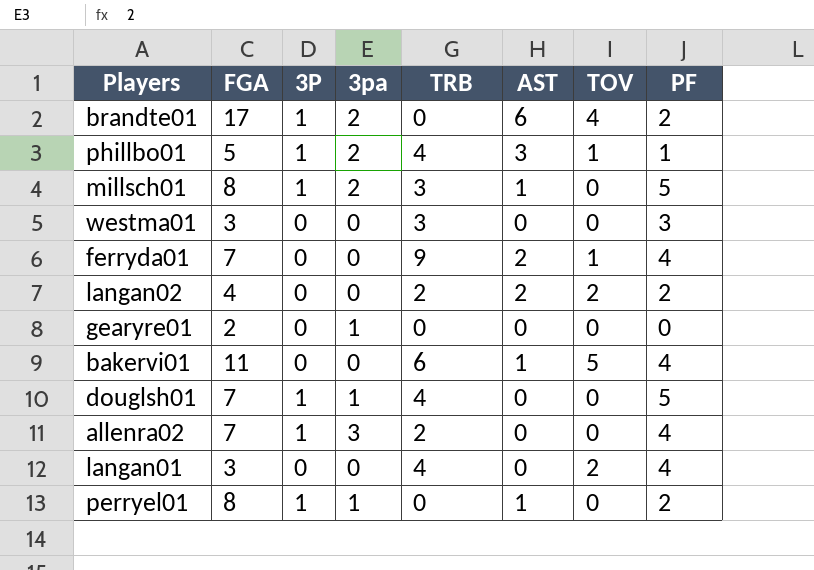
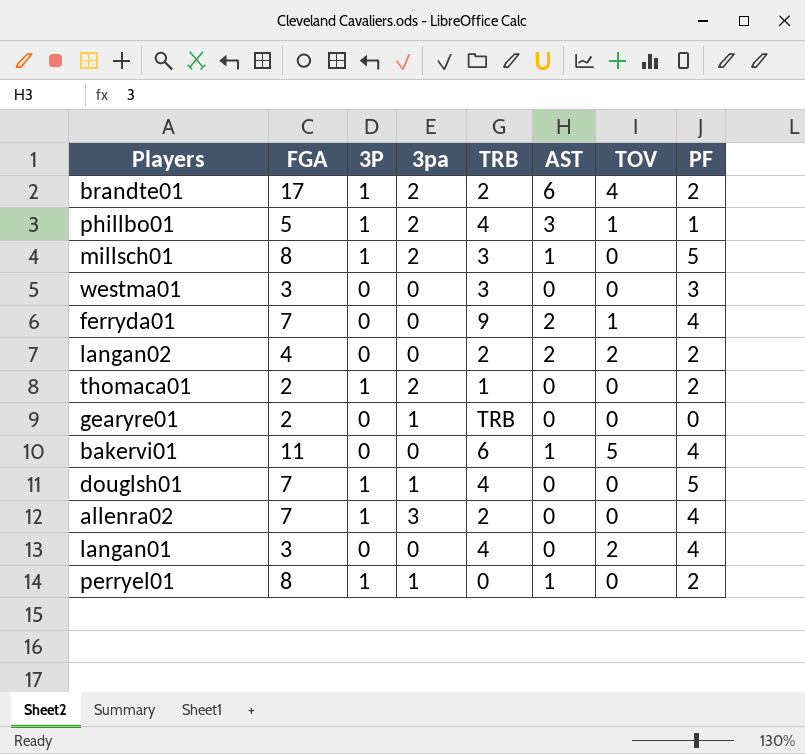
brandte01 | TRB: 0 -> 2
row thomaca01: none -> 2 | 1 | 2 | 1 | 0 | 0 | 2
gearyre01 | TRB: 0 -> TRB

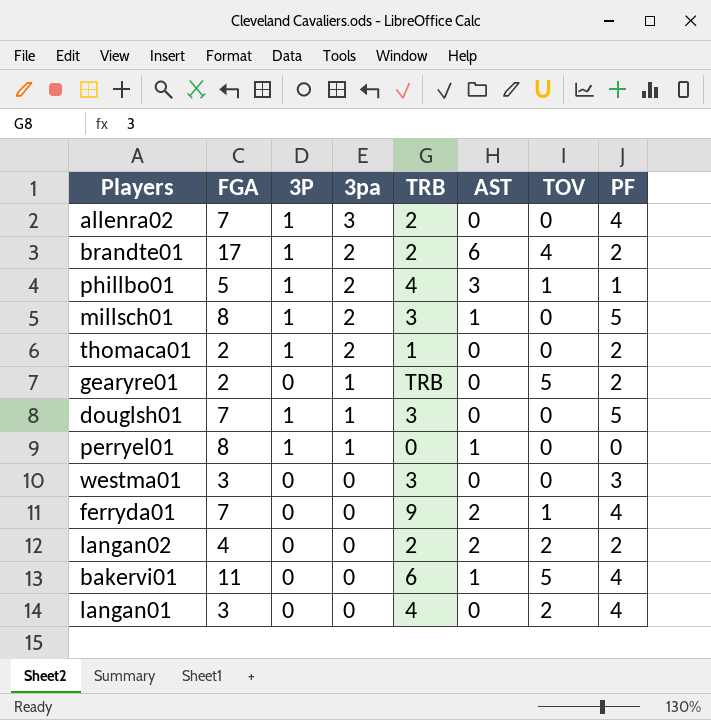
row order: none -> 3pa descending
gearyre01 | TOV: 0 -> 5
gearyre01 | PF: 0 -> 2
douglsh01 | TRB: 4 -> 3
perryel01 | PF: 2 -> 0

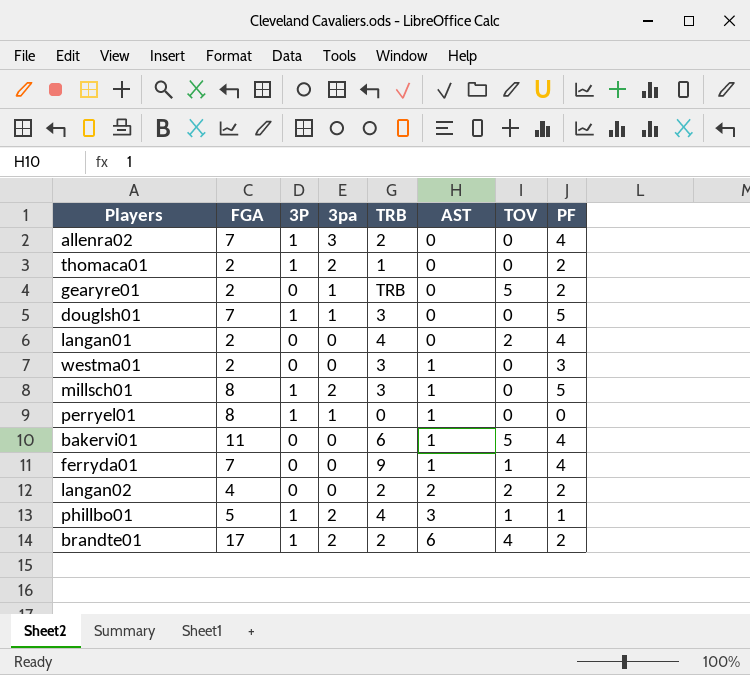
row order: 3pa descending -> AST ascending
langan01 | FGA: 3 -> 2
westma01 | FGA: 3 -> 2
westma01 | AST: 0 -> 1
ferryda01 | AST: 2 -> 1

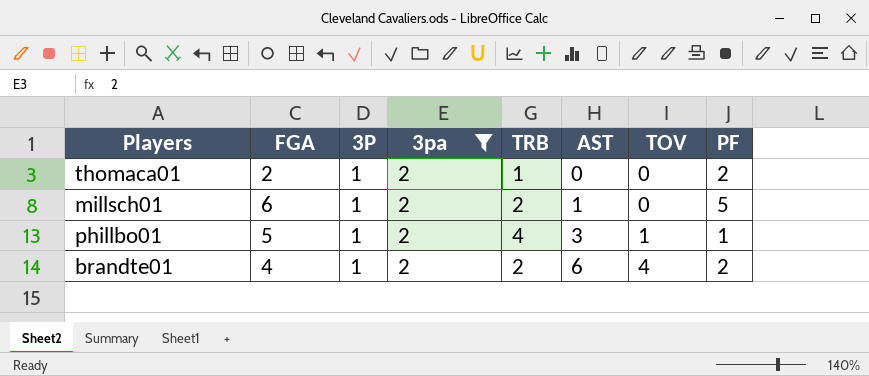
filter: none -> 3pa = 2
millsch01 | FGA: 8 -> 6
millsch01 | TRB: 3 -> 2
brandte01 | FGA: 17 -> 4

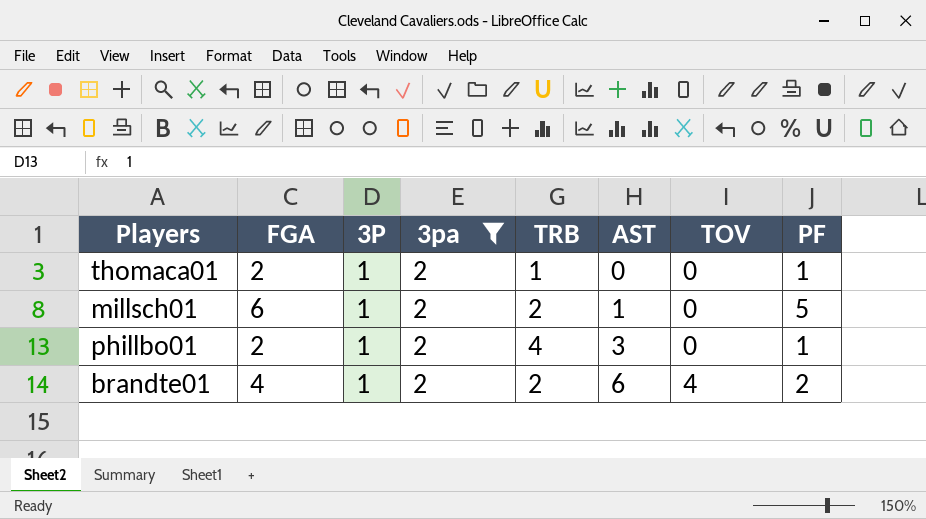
thomaca01 | PF: 2 -> 1
phillbo01 | FGA: 5 -> 2
phillbo01 | TOV: 1 -> 0

